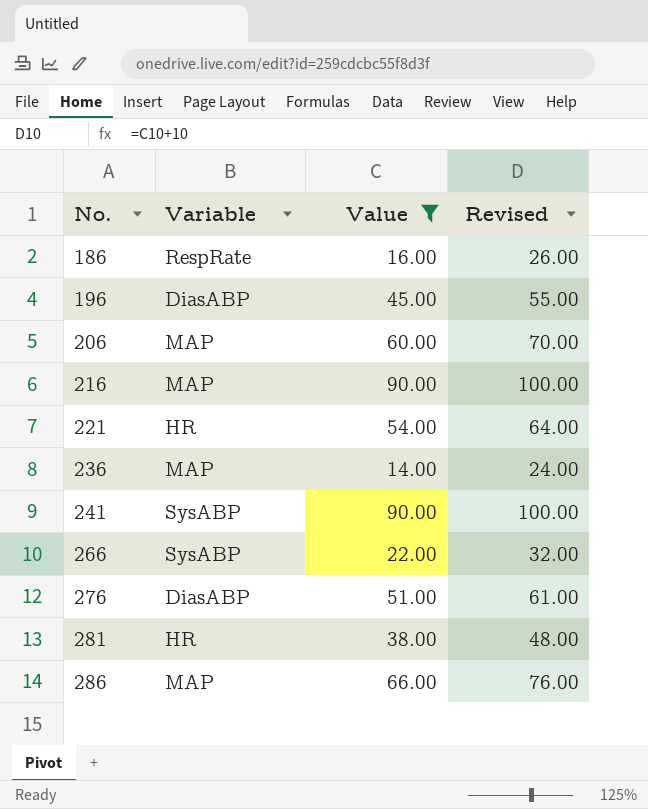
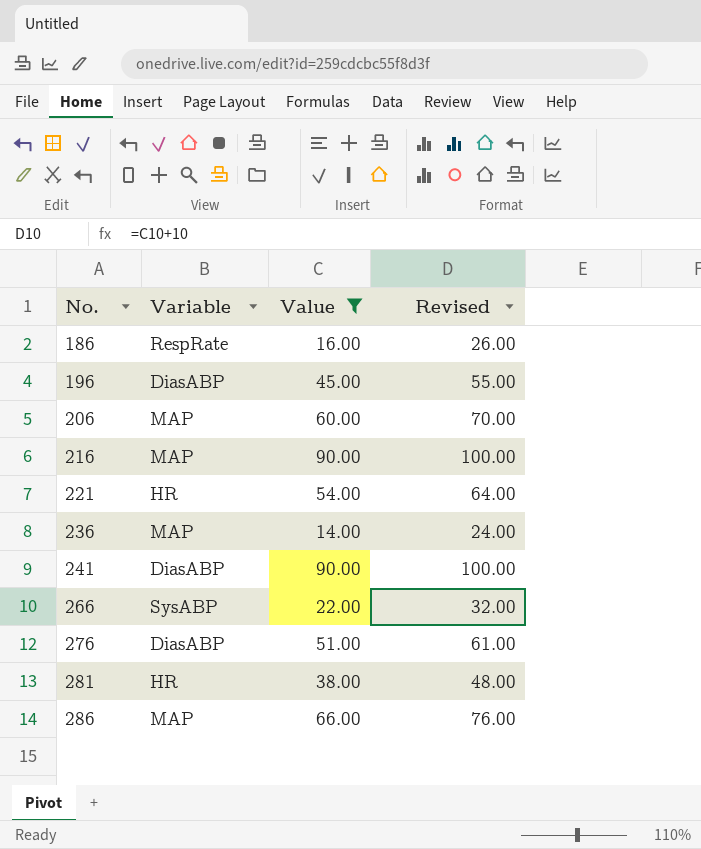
241 | Variable: SysABP -> DiasABP

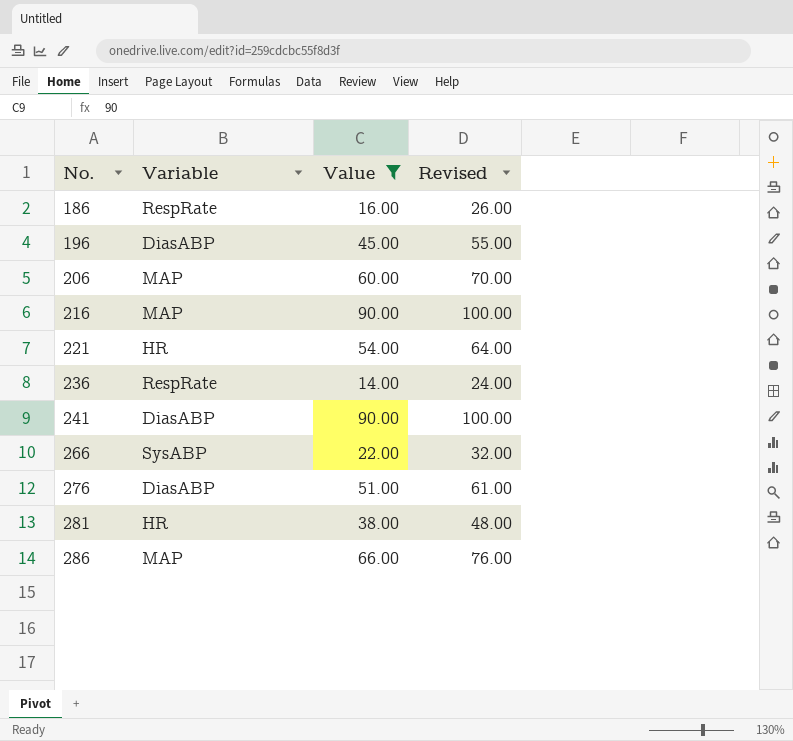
236 | Variable: MAP -> RespRate

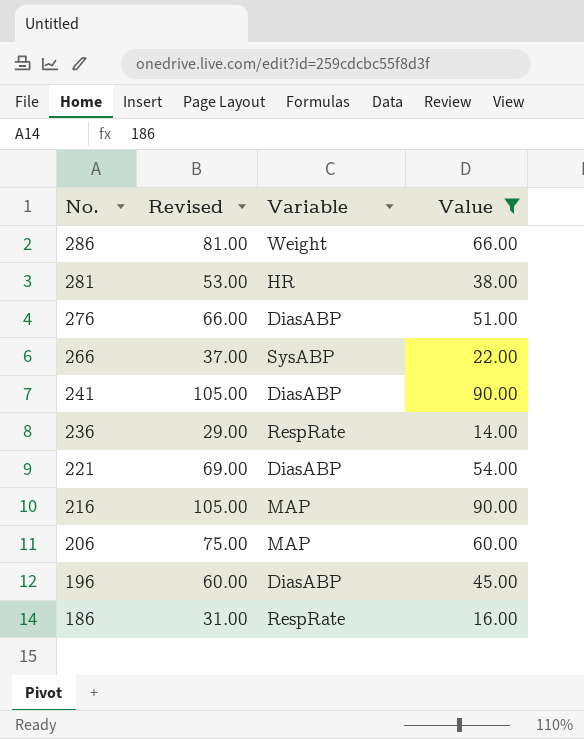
row order: No. ascending -> No. descending
column Revised | formula: [Value] + 10 -> [Value] + 15
column Revised | position: 4 -> 2
286 | Variable: MAP -> Weight
221 | Variable: HR -> DiasABP

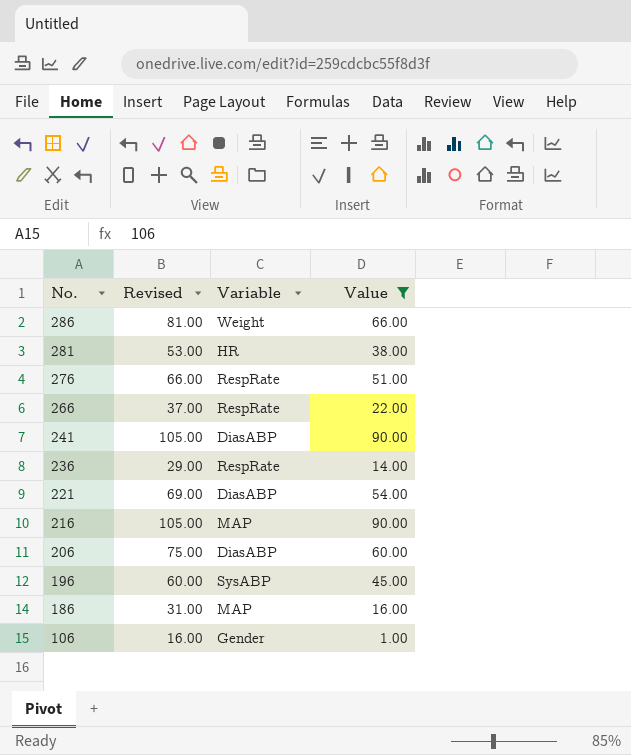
276 | Variable: DiasABP -> RespRate
266 | Variable: SysABP -> RespRate
206 | Variable: MAP -> DiasABP
196 | Variable: DiasABP -> SysABP
186 | Variable: RespRate -> MAP
row 106: none -> 16.00 | Gender | 1.00

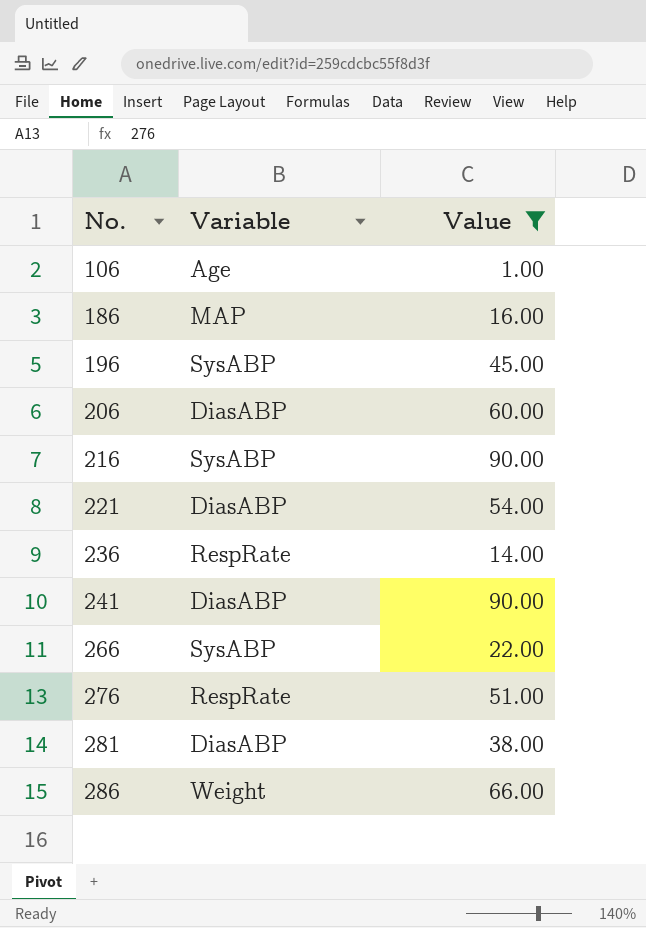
row order: No. descending -> No. ascending
column Revised | formula: [Value] + 15 -> none
106 | Variable: Gender -> Age
216 | Variable: MAP -> SysABP
266 | Variable: RespRate -> SysABP
281 | Variable: HR -> DiasABP

